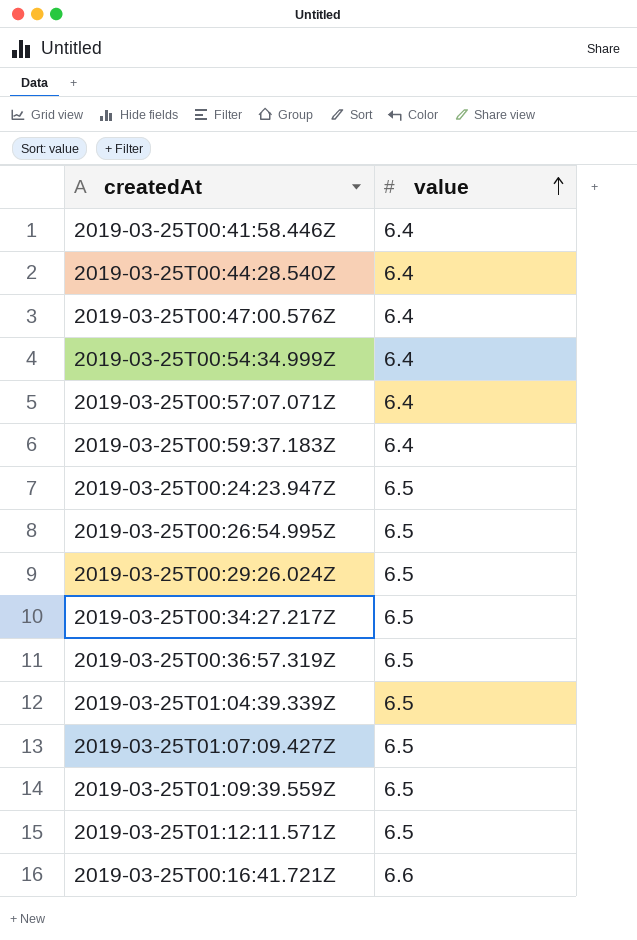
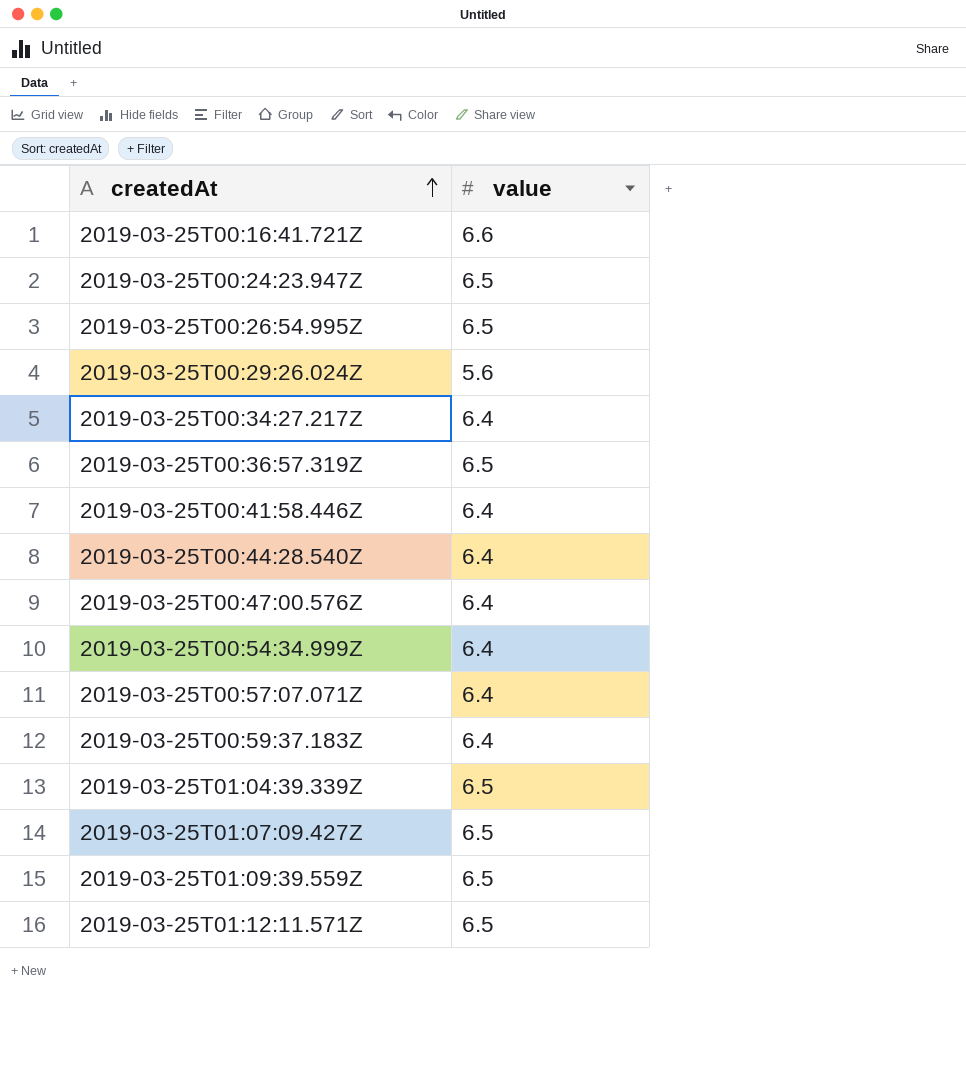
row order: value ascending -> createdAt ascending
2019-03-25T00:29:26.024Z | value: 6.5 -> 5.6
2019-03-25T00:34:27.217Z | value: 6.5 -> 6.4

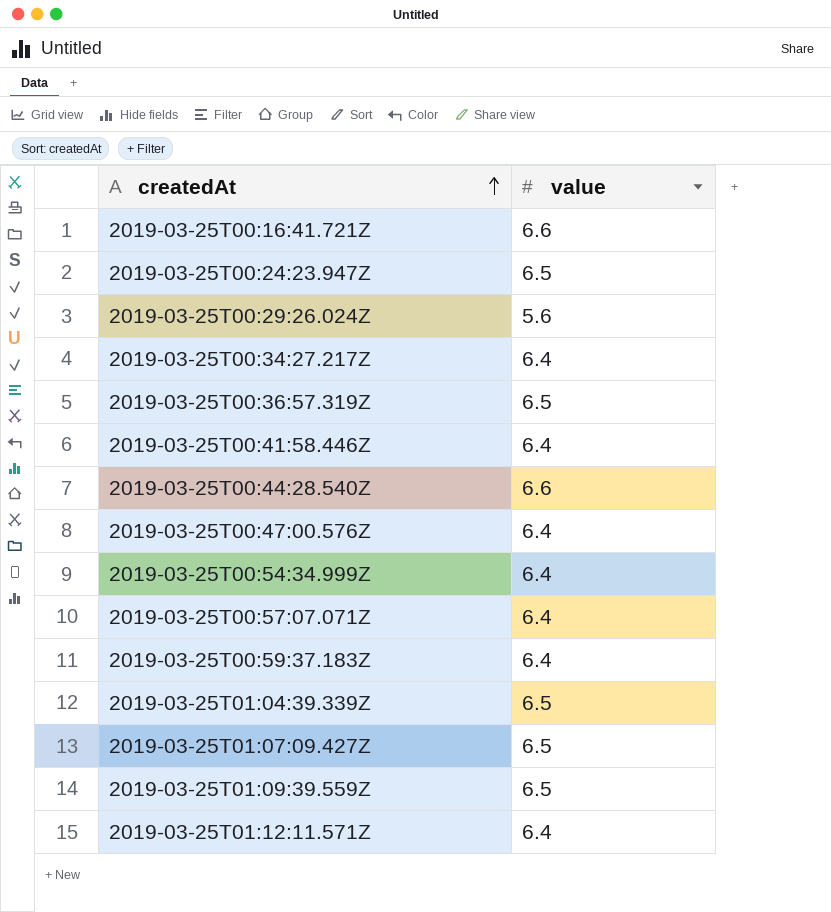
row 2019-03-25T00:26:54.995Z: 6.5 -> none
2019-03-25T00:44:28.540Z | value: 6.4 -> 6.6
2019-03-25T01:12:11.571Z | value: 6.5 -> 6.4

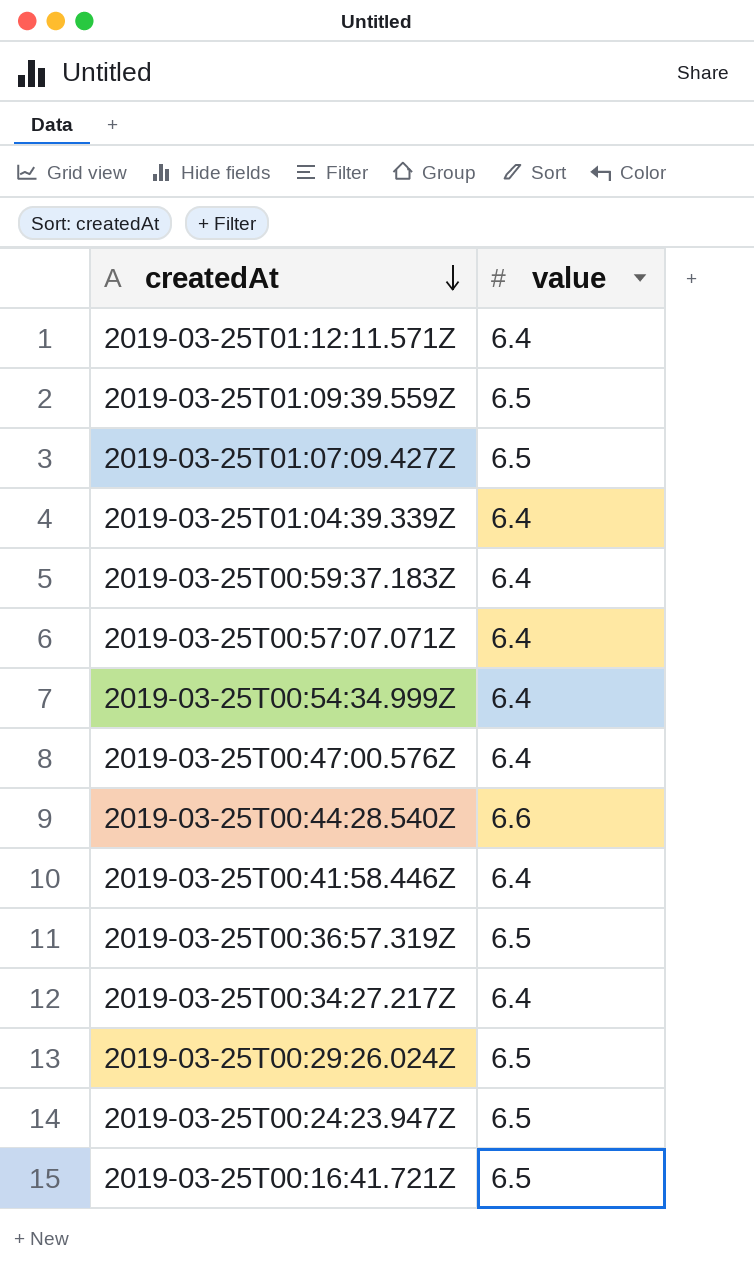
row order: createdAt ascending -> createdAt descending
2019-03-25T01:04:39.339Z | value: 6.5 -> 6.4
2019-03-25T00:29:26.024Z | value: 5.6 -> 6.5
2019-03-25T00:16:41.721Z | value: 6.6 -> 6.5

